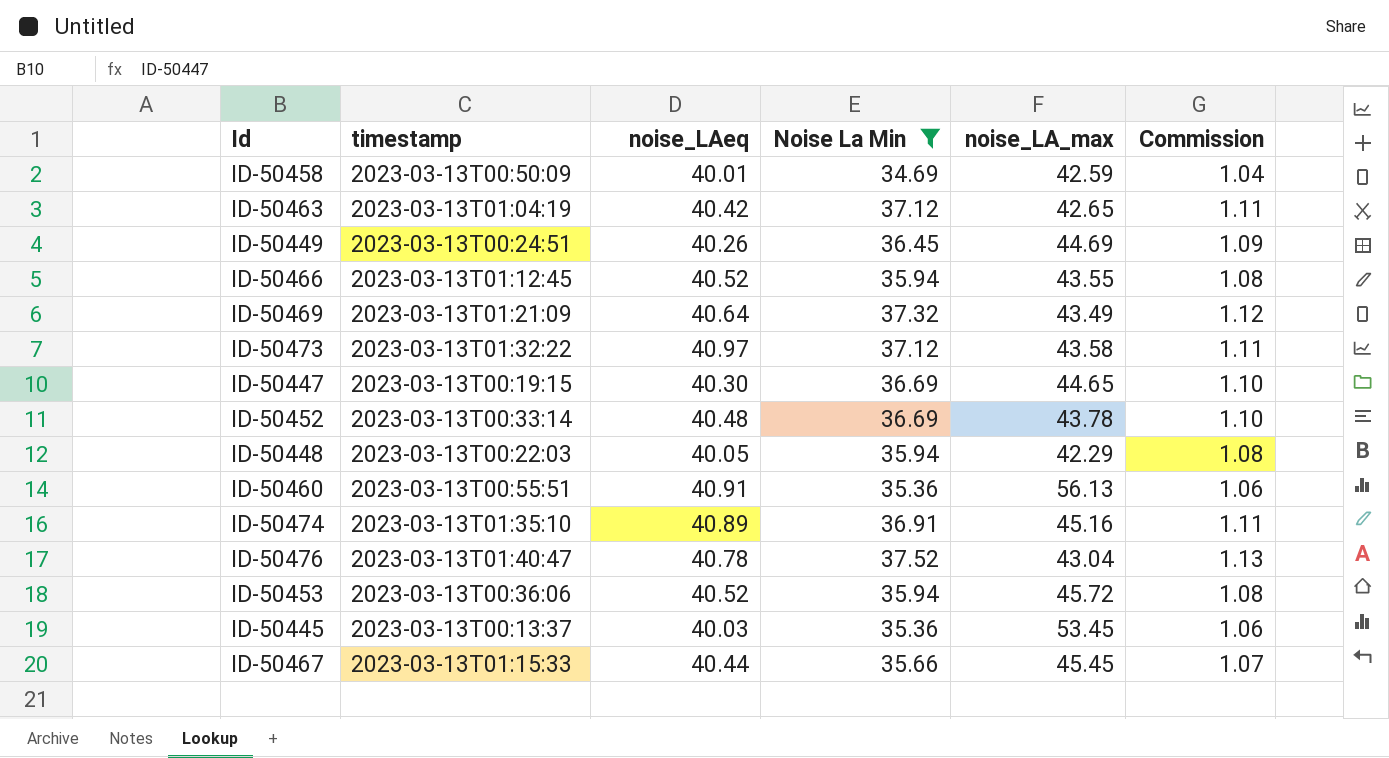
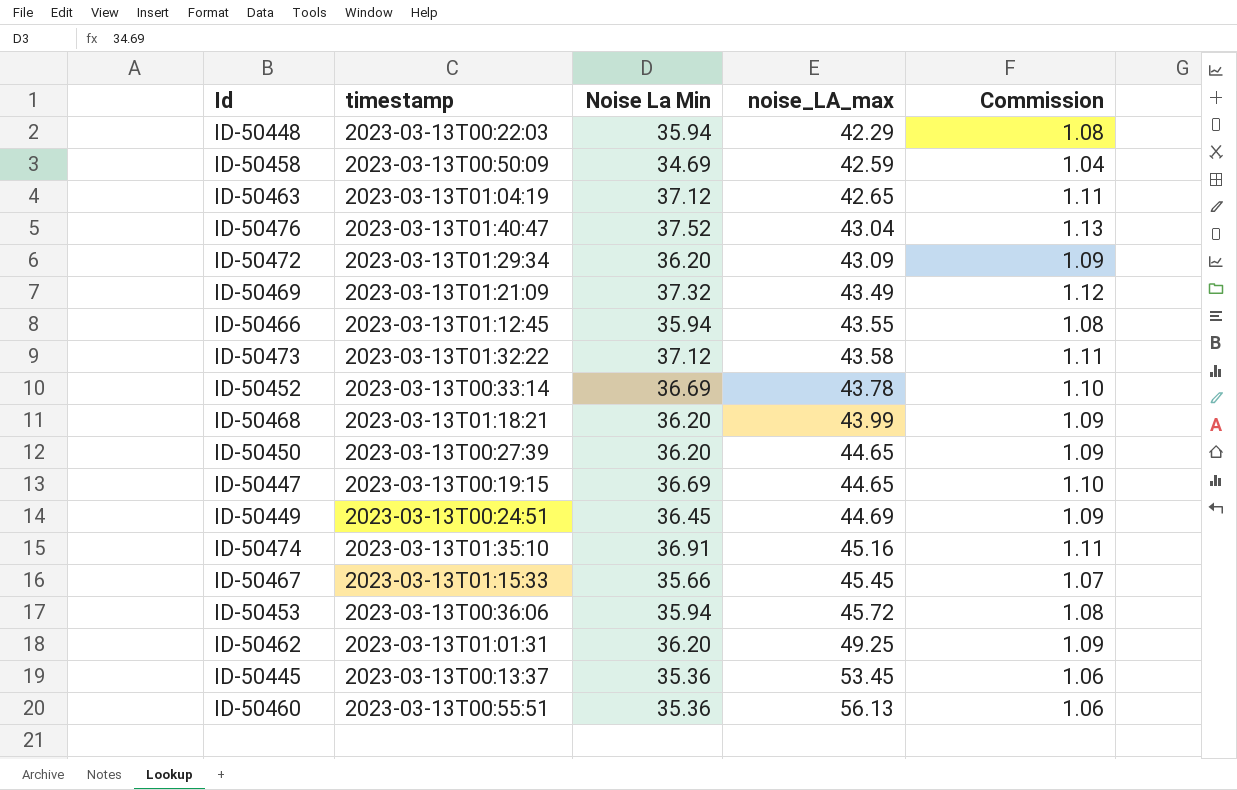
filter: Noise La Min != 36.20 -> none
row order: none -> noise_LA_max ascending
column noise_LAeq | position: 3 -> none

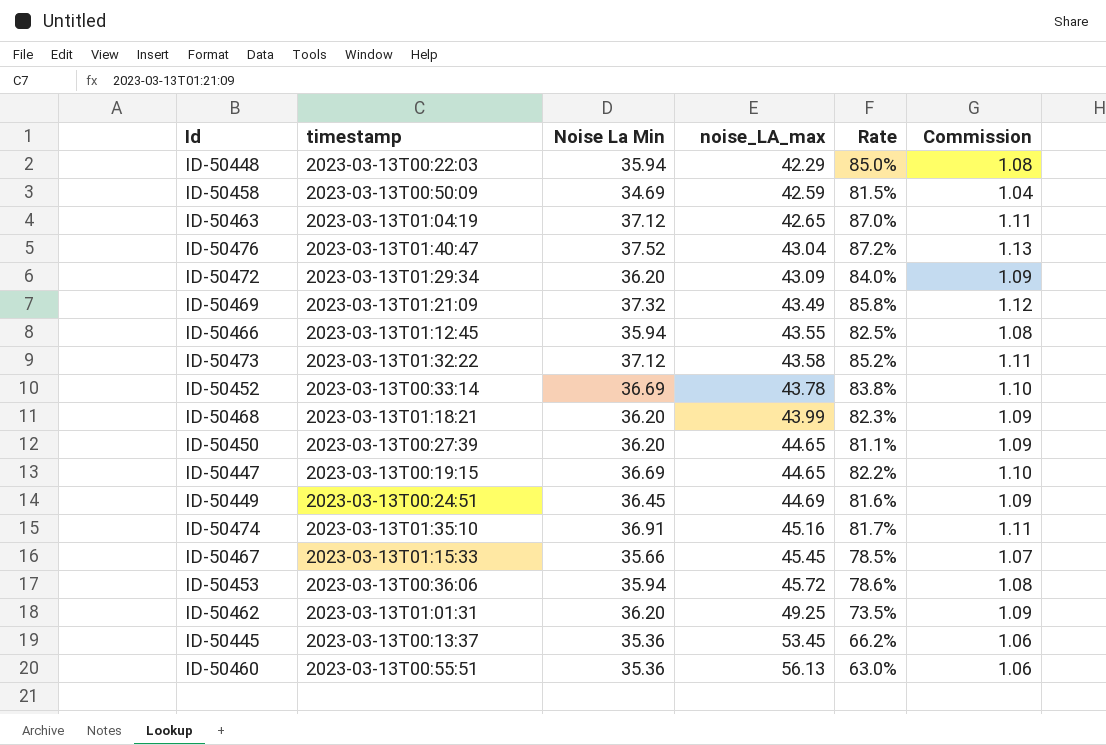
column Rate | formula: none -> [Noise La Min] / [noise_LA_max]

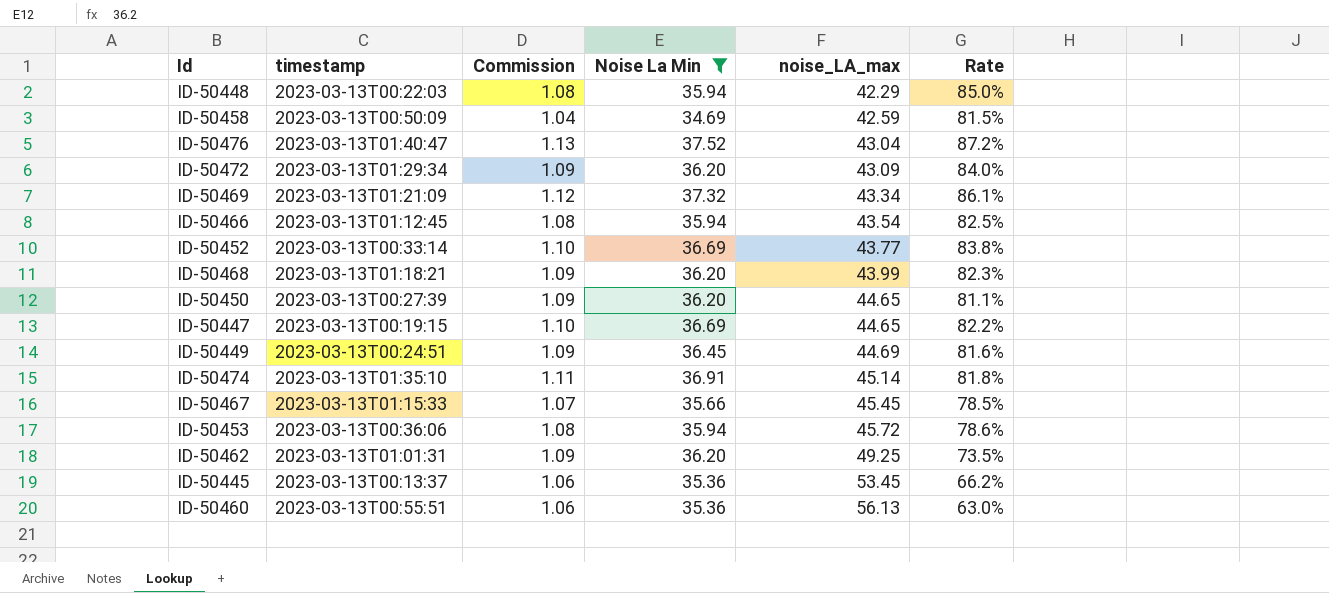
filter: none -> Noise La Min != 37.12
column Commission | position: 6 -> 3
ID-50469 | noise_LA_max: 43.49 -> 43.34
ID-50469 | Rate: 85.8% -> 86.1%
ID-50466 | noise_LA_max: 43.55 -> 43.54
ID-50452 | noise_LA_max: 43.78 -> 43.77
ID-50474 | noise_LA_max: 45.16 -> 45.14
ID-50474 | Rate: 81.7% -> 81.8%

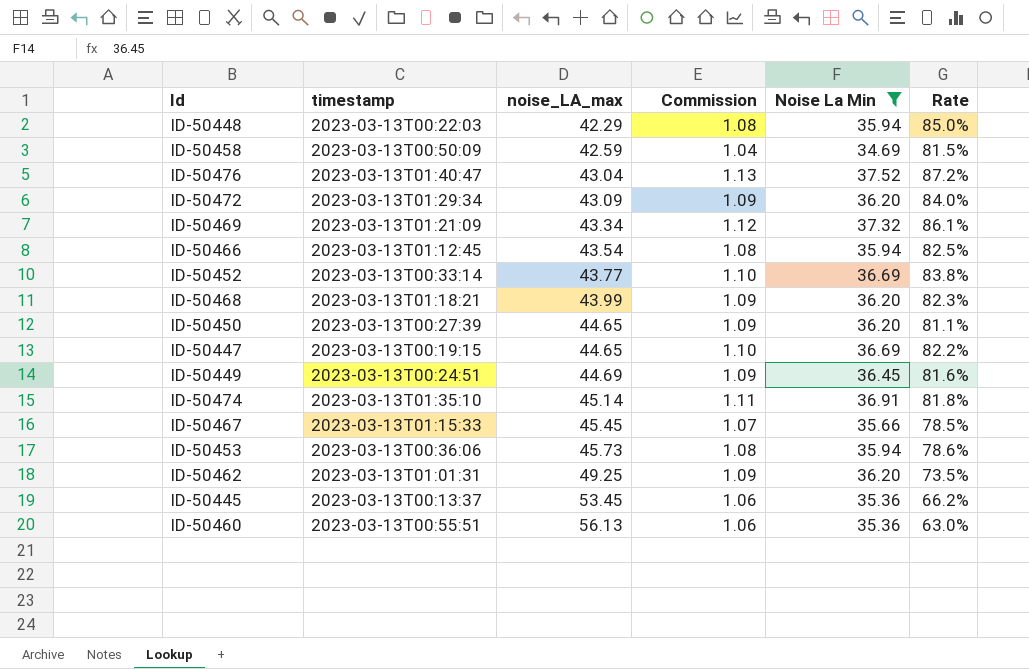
column noise_LA_max | position: 5 -> 3
ID-50453 | noise_LA_max: 45.72 -> 45.73

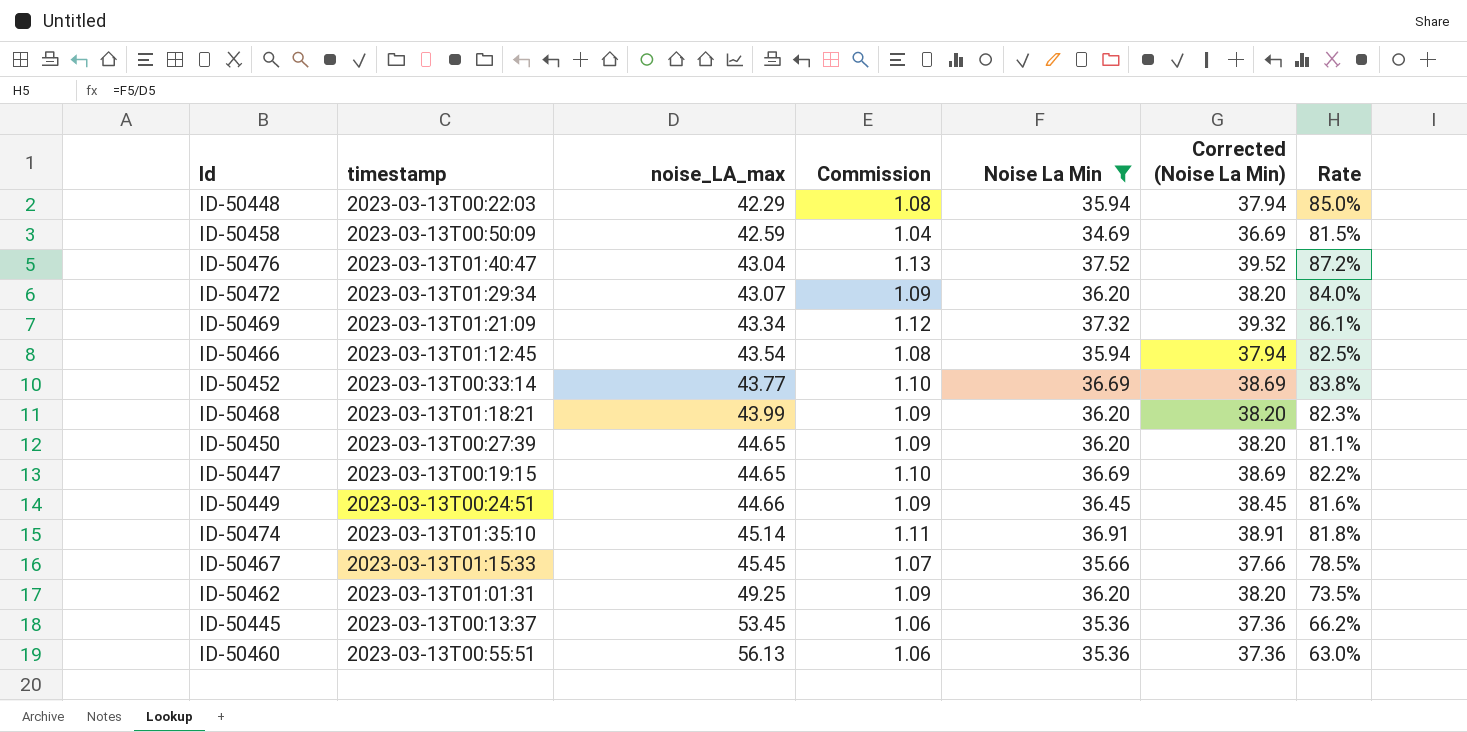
column Corrected (Noise La Min) | formula: none -> [Noise La Min] + 2
row ID-50453: 2023-03-13T00:36:06 | 45.73 | 1.08 | 35.94 | 78.6% -> none
ID-50472 | noise_LA_max: 43.09 -> 43.07
ID-50449 | noise_LA_max: 44.69 -> 44.66

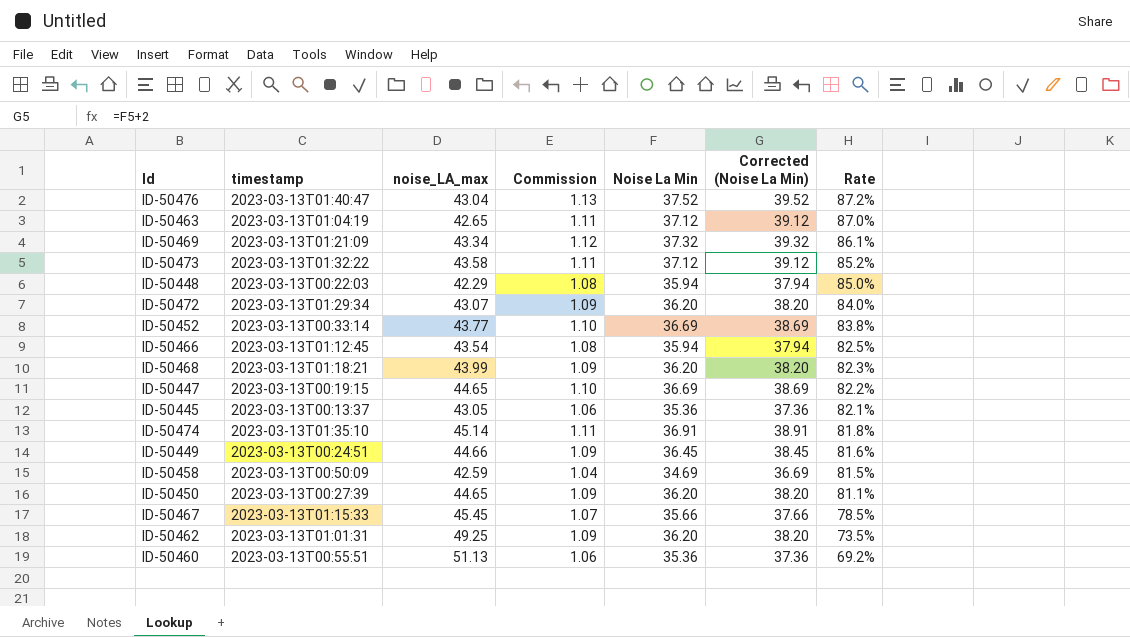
filter: Noise La Min != 37.12 -> none
row order: noise_LA_max ascending -> Rate descending
ID-50445 | noise_LA_max: 53.45 -> 43.05
ID-50445 | Rate: 66.2% -> 82.1%
ID-50460 | noise_LA_max: 56.13 -> 51.13
ID-50460 | Rate: 63.0% -> 69.2%

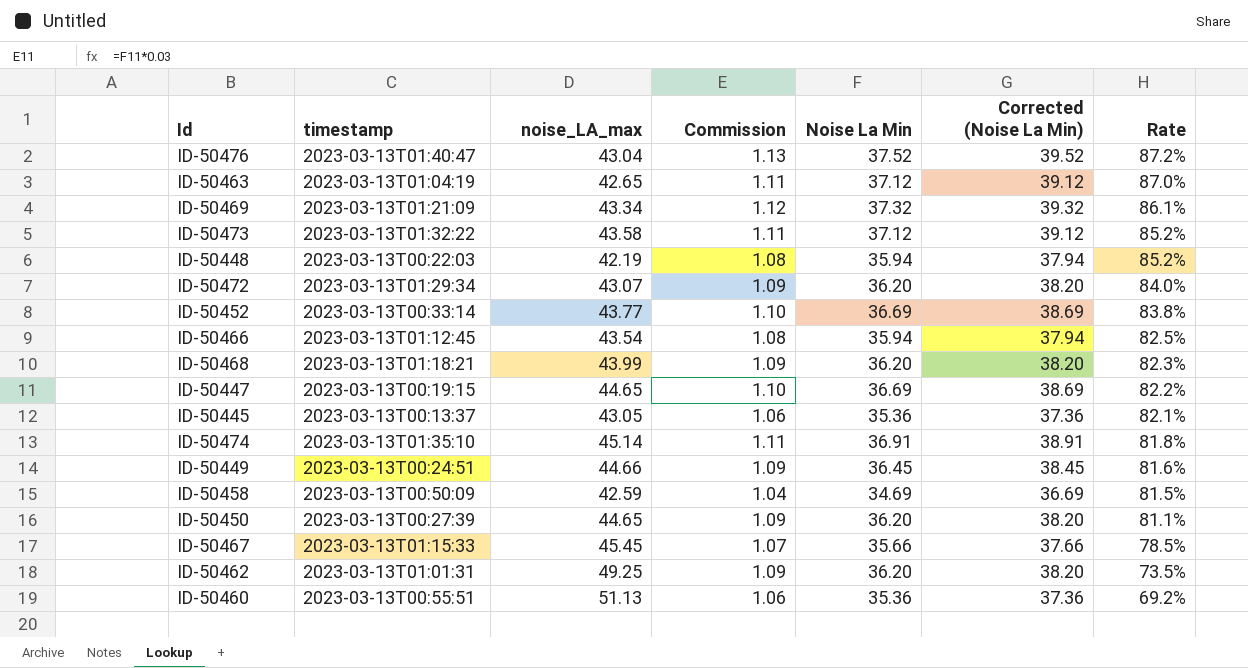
ID-50448 | noise_LA_max: 42.29 -> 42.19
ID-50448 | Rate: 85.0% -> 85.2%

